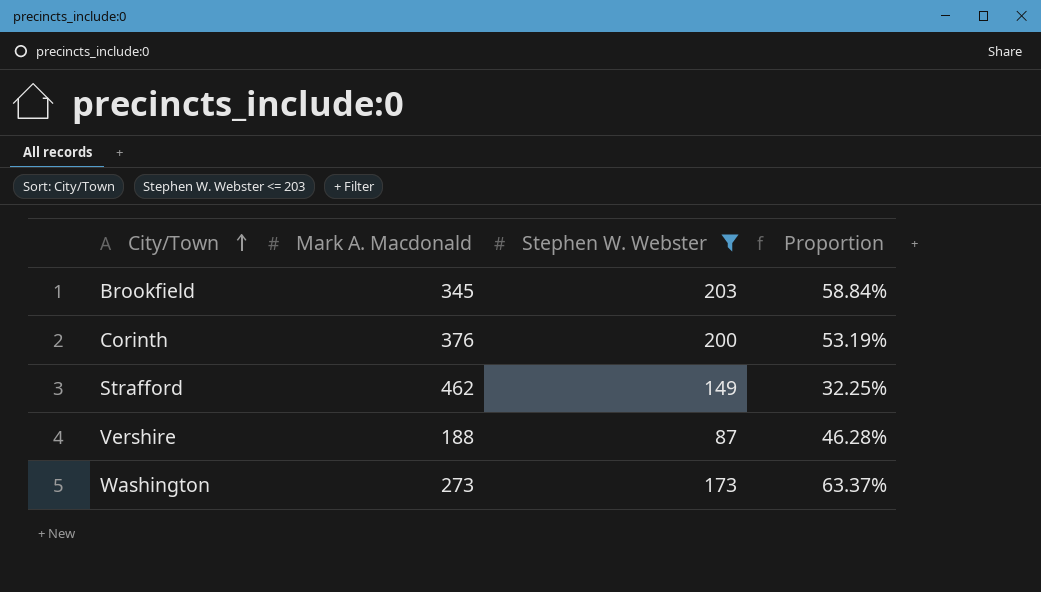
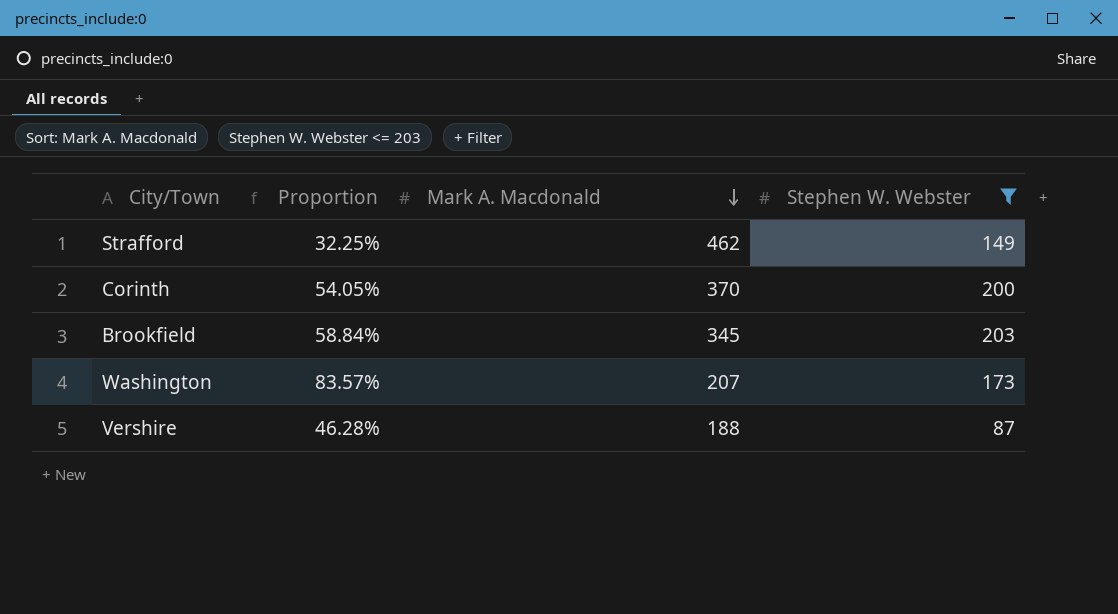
row order: City/Town ascending -> Mark A. Macdonald descending
column Proportion | position: 4 -> 2
Corinth | Proportion: 53.19% -> 54.05%
Corinth | Mark A. Macdonald: 376 -> 370
Washington | Proportion: 63.37% -> 83.57%
Washington | Mark A. Macdonald: 273 -> 207

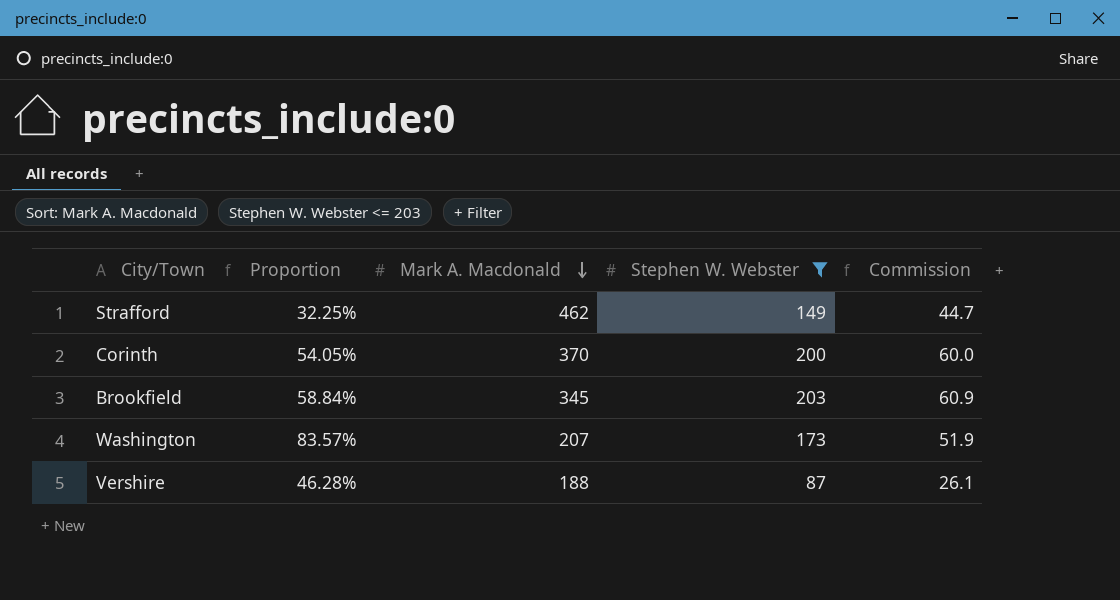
column Commission | formula: none -> [Stephen W. Webster] * 0.3

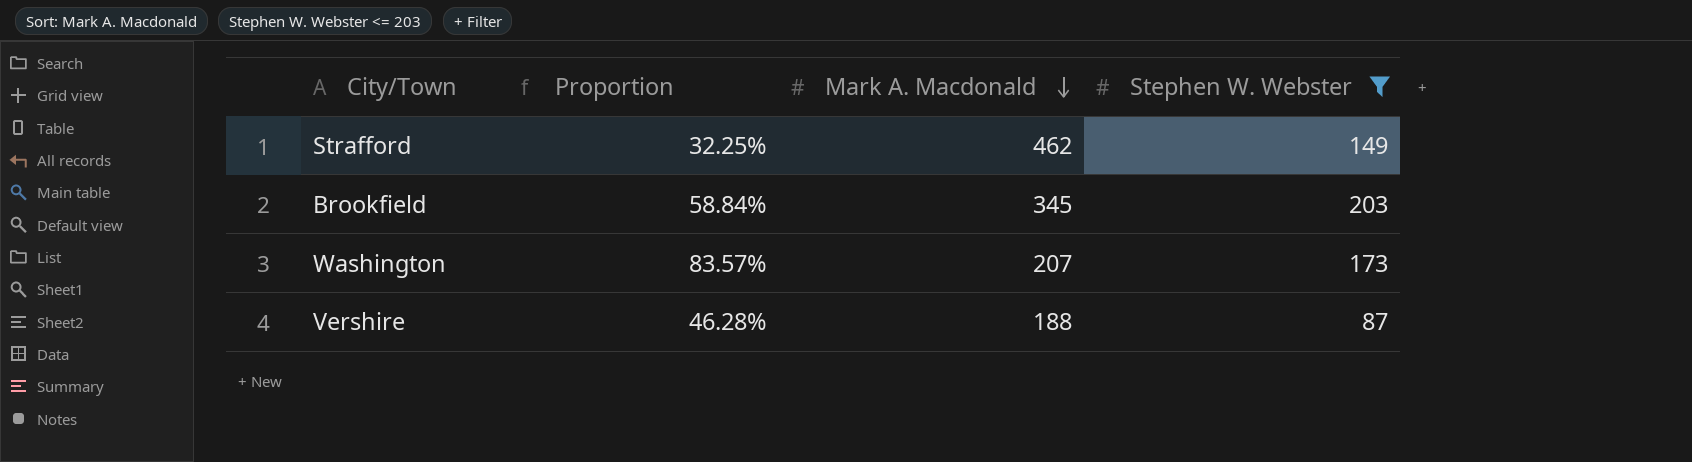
column Commission | formula: [Stephen W. Webster] * 0.3 -> none
row Corinth: 54.05% | 370 | 200 | 60.0 -> none

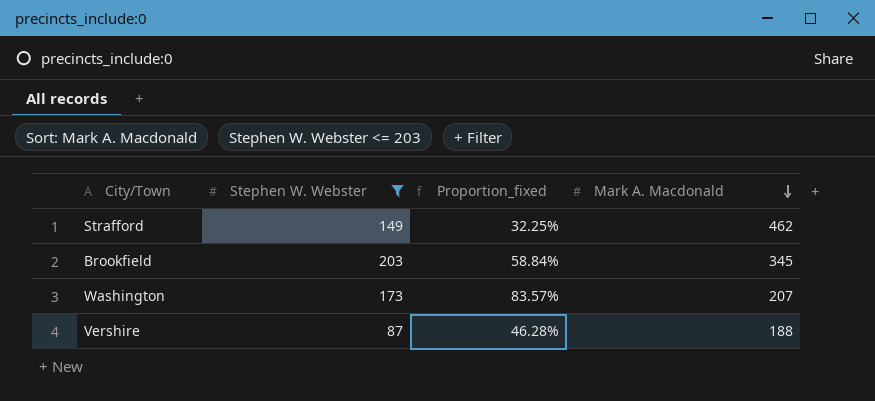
column Stephen W. Webster | position: 4 -> 2
column name: Proportion -> Proportion_fixed

